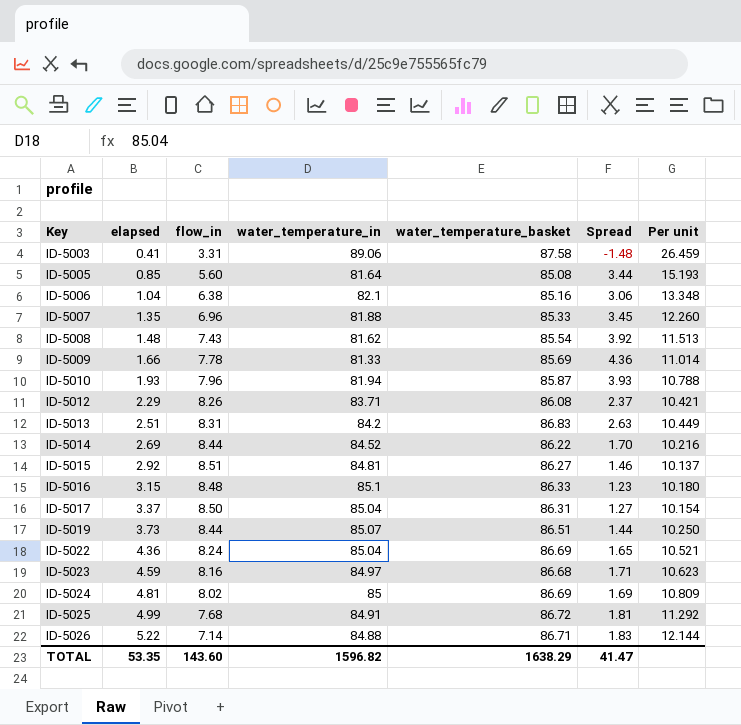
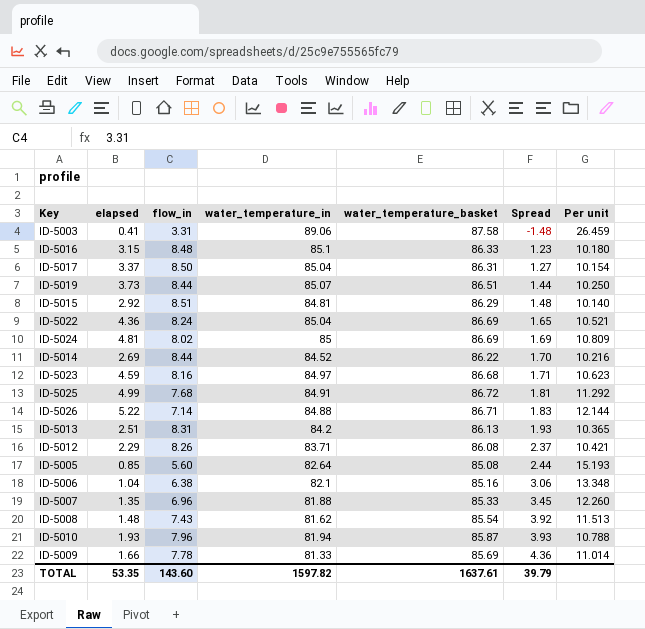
row order: Key ascending -> Spread ascending
ID-5015 | water_temperature_basket: 86.27 -> 86.29
ID-5015 | Spread: 1.46 -> 1.48
ID-5015 | Per unit: 10.137 -> 10.140
ID-5013 | water_temperature_basket: 86.83 -> 86.13
ID-5013 | Spread: 2.63 -> 1.93
ID-5013 | Per unit: 10.449 -> 10.365
ID-5005 | water_temperature_in: 81.64 -> 82.64
ID-5005 | Spread: 3.44 -> 2.44
TOTAL | water_temperature_in: 1596.82 -> 1597.82
TOTAL | water_temperature_basket: 1638.29 -> 1637.61
TOTAL | Spread: 41.47 -> 39.79

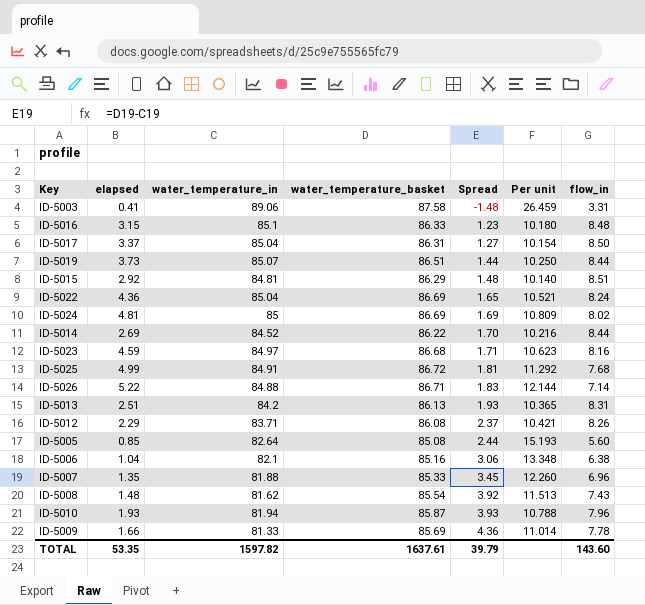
column flow_in | position: 3 -> 7

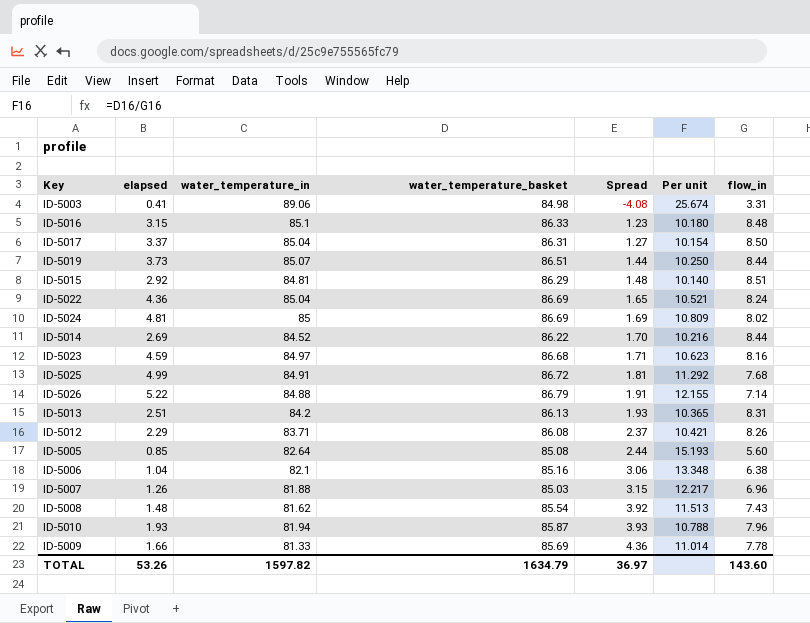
ID-5003 | water_temperature_basket: 87.58 -> 84.98
ID-5003 | Spread: -1.48 -> -4.08
ID-5003 | Per unit: 26.459 -> 25.674
ID-5026 | water_temperature_basket: 86.71 -> 86.79
ID-5026 | Spread: 1.83 -> 1.91
ID-5026 | Per unit: 12.144 -> 12.155
ID-5007 | elapsed: 1.35 -> 1.26
ID-5007 | water_temperature_basket: 85.33 -> 85.03
ID-5007 | Spread: 3.45 -> 3.15
ID-5007 | Per unit: 12.260 -> 12.217
TOTAL | elapsed: 53.35 -> 53.26
TOTAL | water_temperature_basket: 1637.61 -> 1634.79
TOTAL | Spread: 39.79 -> 36.97

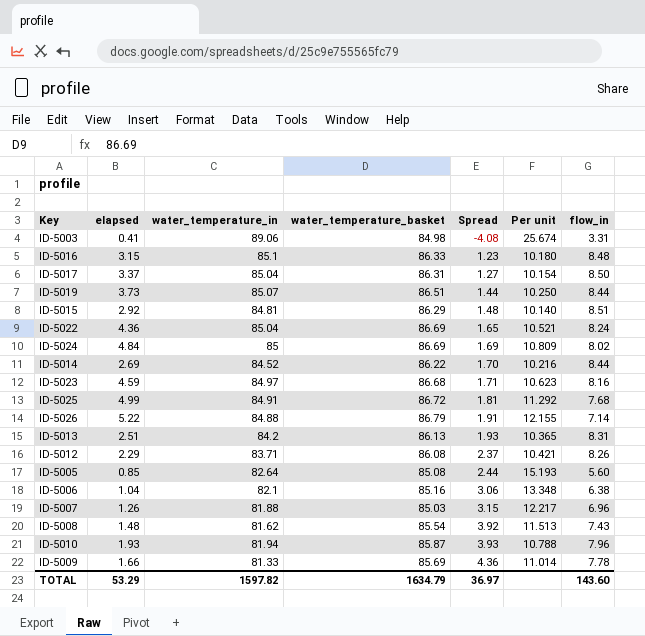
ID-5024 | elapsed: 4.81 -> 4.84
TOTAL | elapsed: 53.26 -> 53.29

